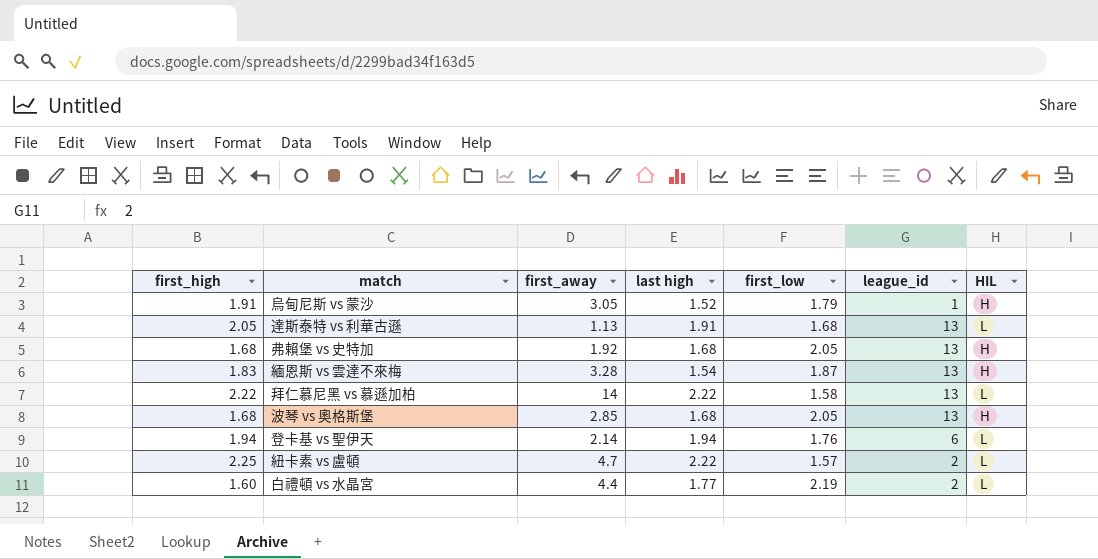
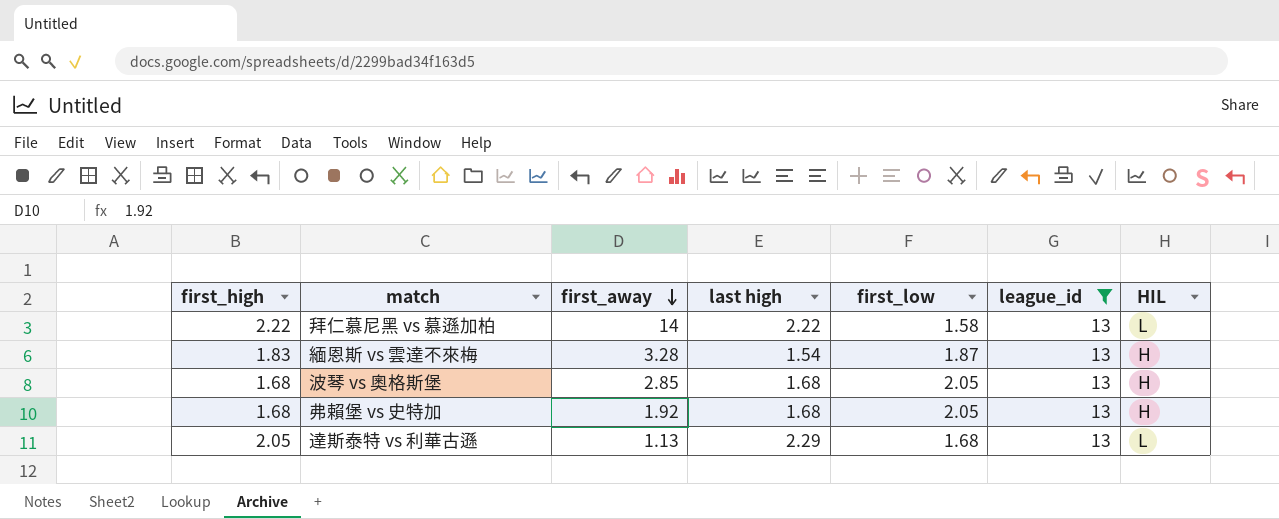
filter: none -> league_id = 13
row order: none -> first_away descending
達斯泰特 vs 利華古遜 | last high: 1.91 -> 2.29

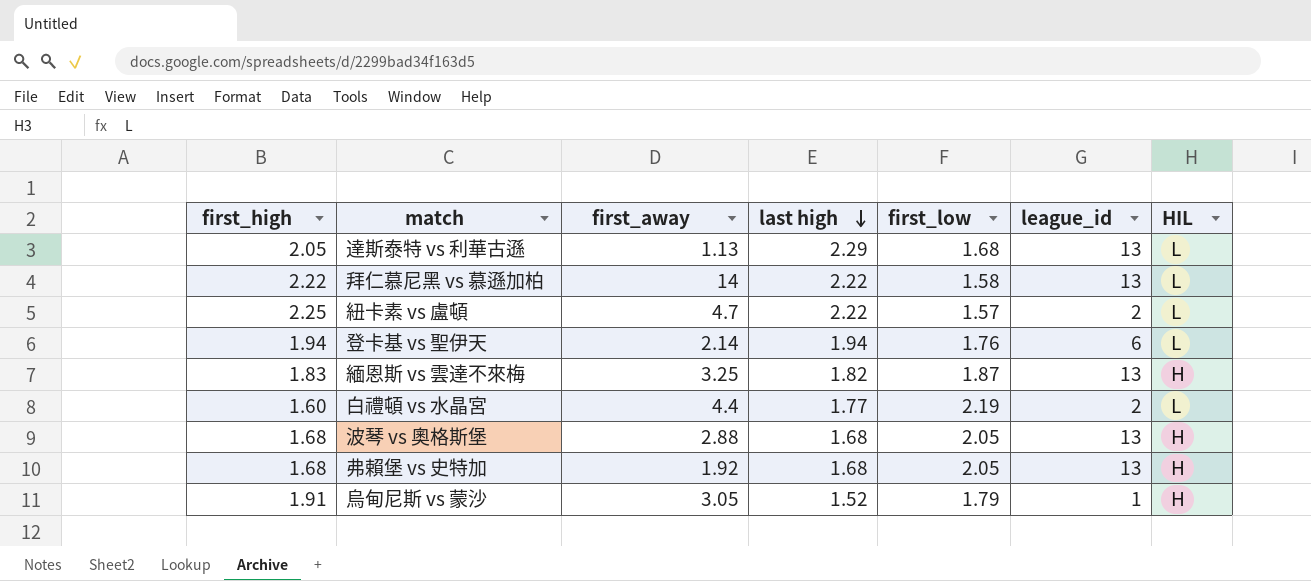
filter: league_id = 13 -> none
row order: first_away descending -> last high descending
緬恩斯 vs 雲達不來梅 | first_away: 3.28 -> 3.25
緬恩斯 vs 雲達不來梅 | last high: 1.54 -> 1.82
波琴 vs 奧格斯堡 | first_away: 2.85 -> 2.88

